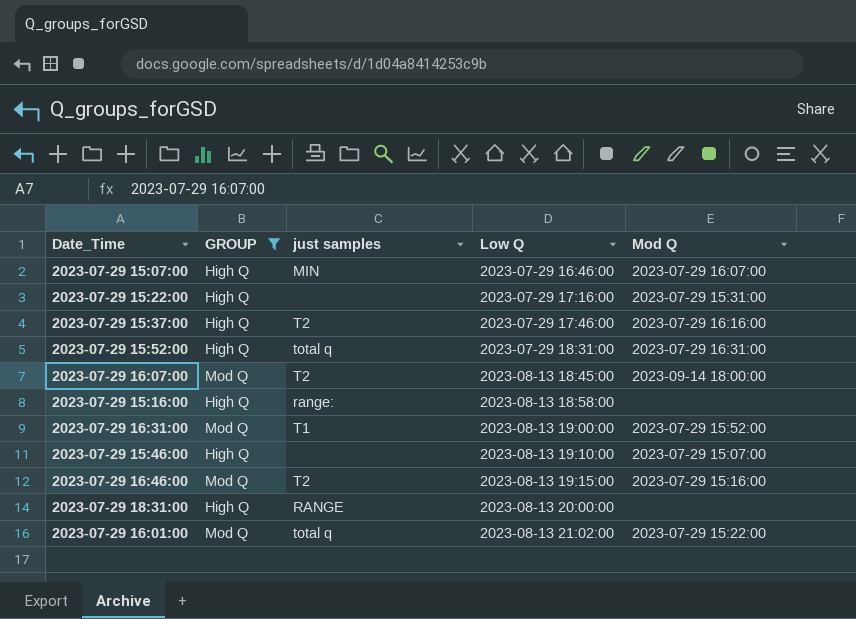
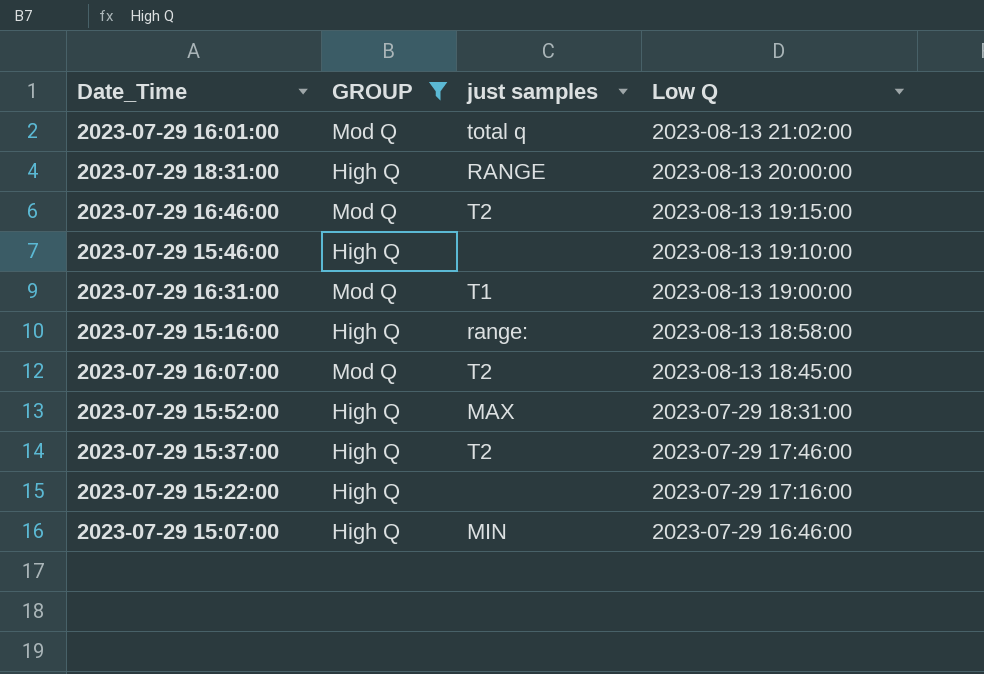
row order: Low Q ascending -> Low Q descending
column Mod Q | position: 5 -> none
2023-07-29 15:52:00 | just samples: total q -> MAX

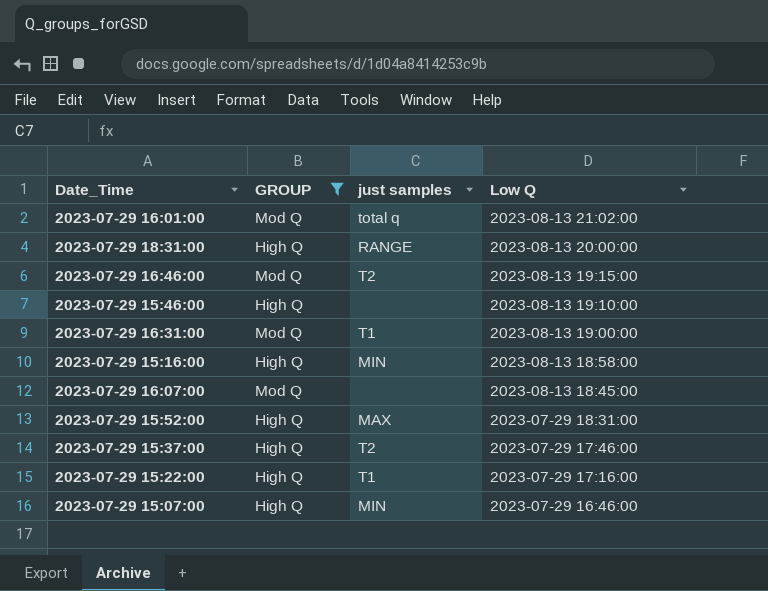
2023-07-29 15:16:00 | just samples: range: -> MIN
2023-07-29 16:07:00 | just samples: T2 -> none
2023-07-29 15:22:00 | just samples: none -> T1

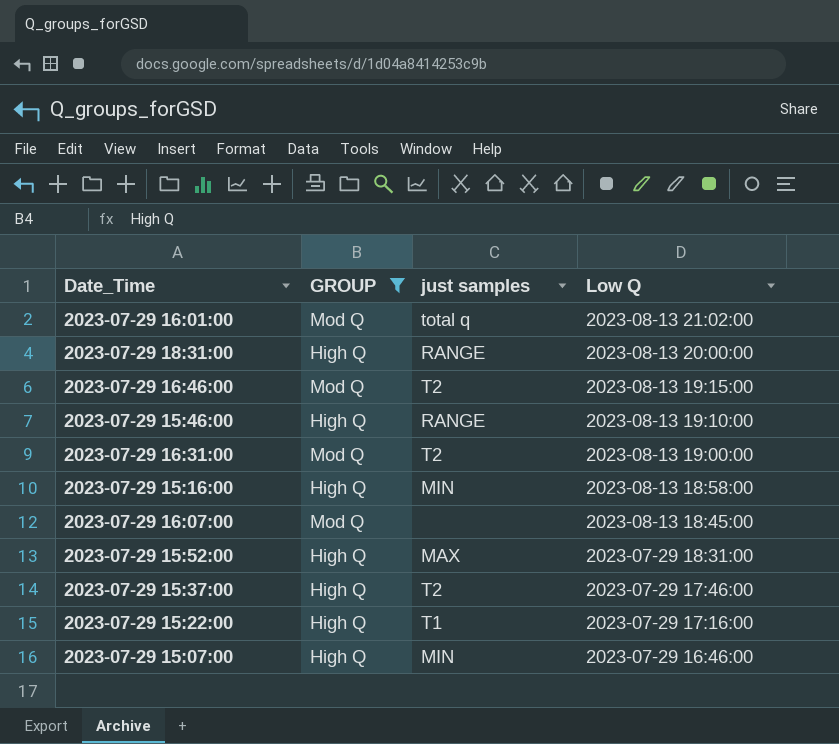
2023-07-29 15:46:00 | just samples: none -> RANGE
2023-07-29 16:31:00 | just samples: T1 -> T2

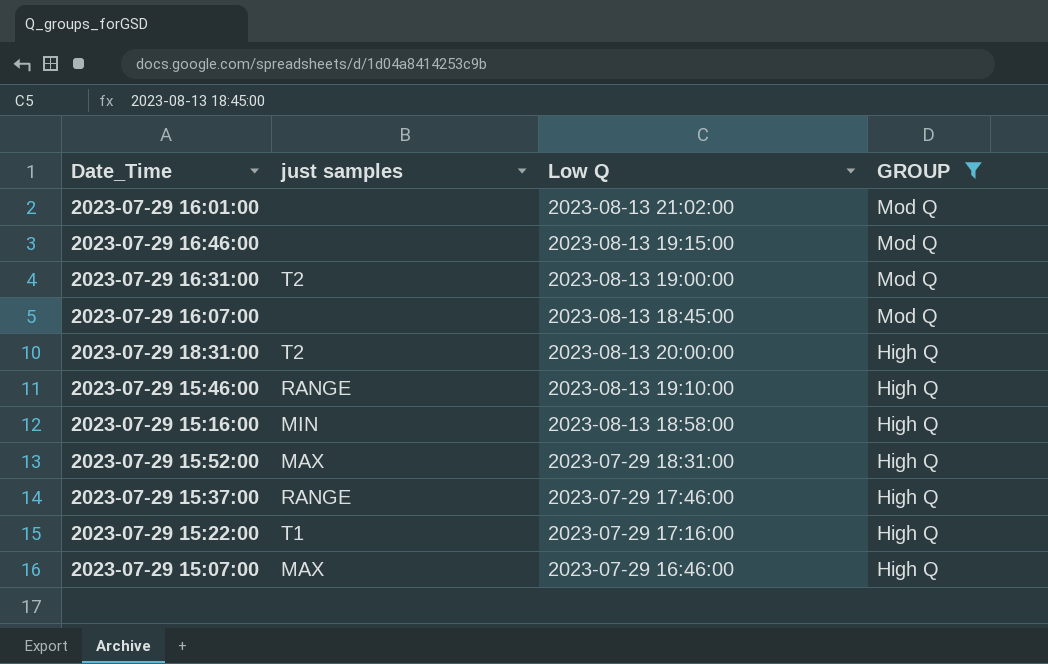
row order: Low Q descending -> GROUP descending
column GROUP | position: 2 -> 4
2023-07-29 16:01:00 | just samples: total q -> none
2023-07-29 16:46:00 | just samples: T2 -> none
2023-07-29 18:31:00 | just samples: RANGE -> T2
2023-07-29 15:37:00 | just samples: T2 -> RANGE
2023-07-29 15:07:00 | just samples: MIN -> MAX

